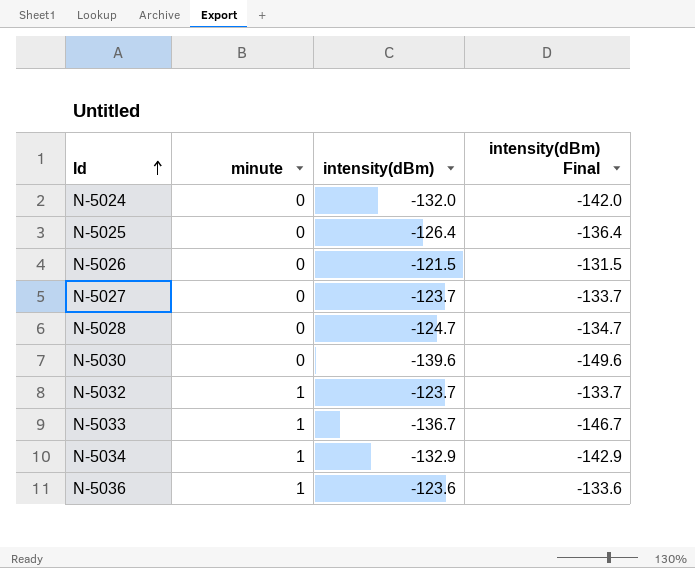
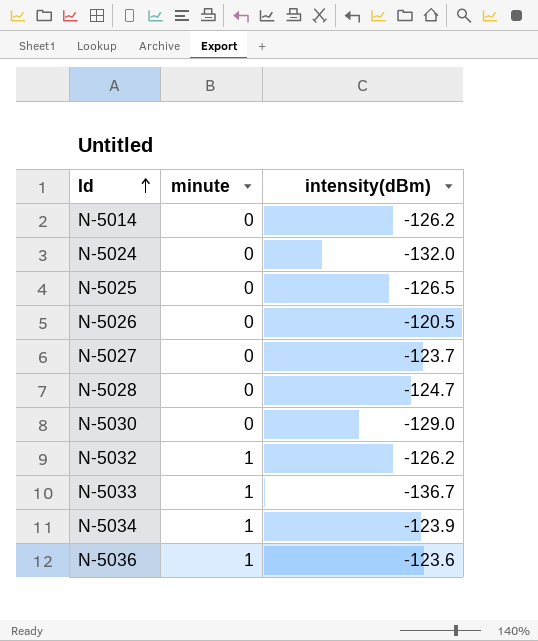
column intensity(dBm) Final | formula: [intensity(dBm)] - 10 -> none
row N-5014: none -> 0 | -126.2
N-5025 | intensity(dBm): -126.4 -> -126.5
N-5026 | intensity(dBm): -121.5 -> -120.5
N-5030 | intensity(dBm): -139.6 -> -129.0
N-5032 | intensity(dBm): -123.7 -> -126.2
N-5034 | intensity(dBm): -132.9 -> -123.9

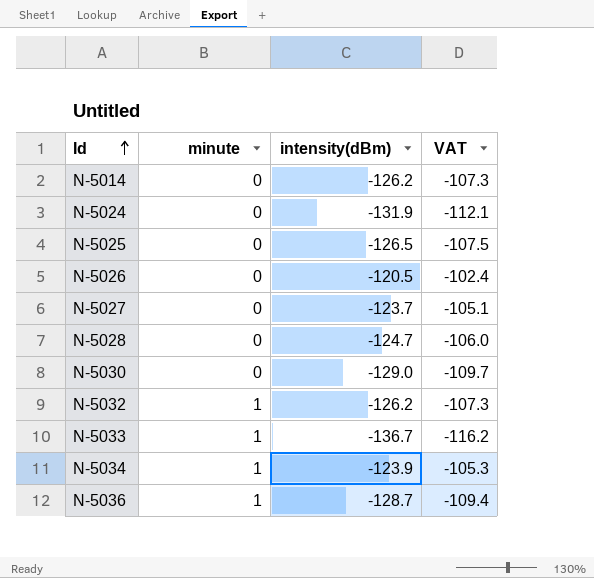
column VAT | formula: none -> [intensity(dBm)] * 0.85
N-5024 | intensity(dBm): -132.0 -> -131.9
N-5036 | intensity(dBm): -123.6 -> -128.7

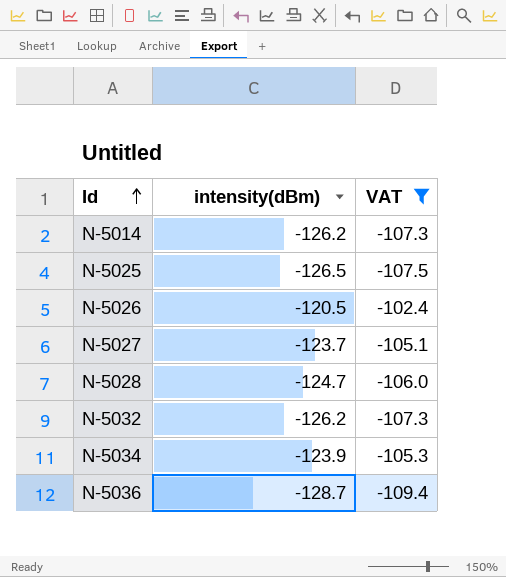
filter: none -> VAT >= -109.4
column minute | position: 2 -> none

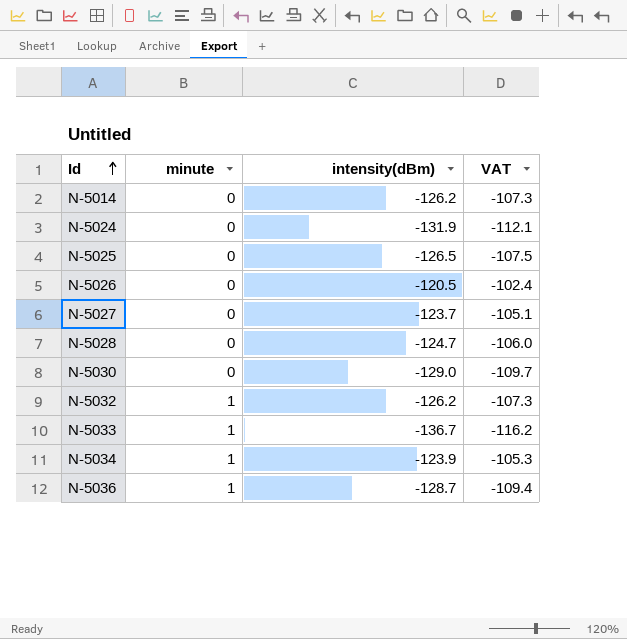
filter: VAT >= -109.4 -> none
column minute | position: none -> 2

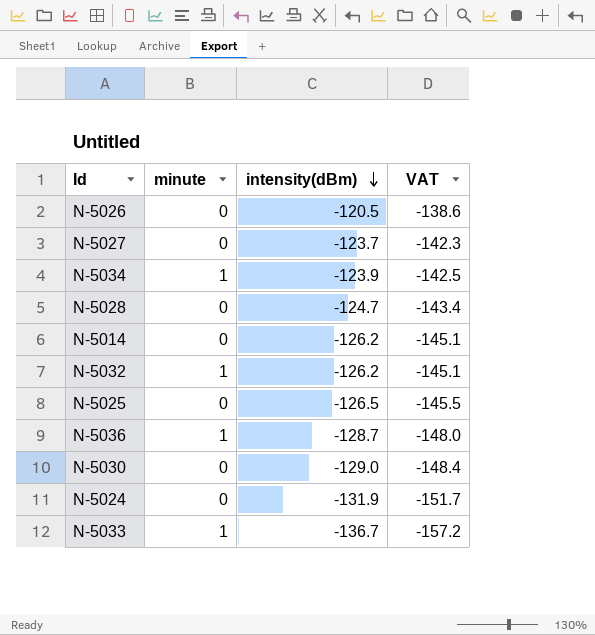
row order: Id ascending -> intensity(dBm) descending
column VAT | formula: [intensity(dBm)] * 0.85 -> [intensity(dBm)] * 1.15

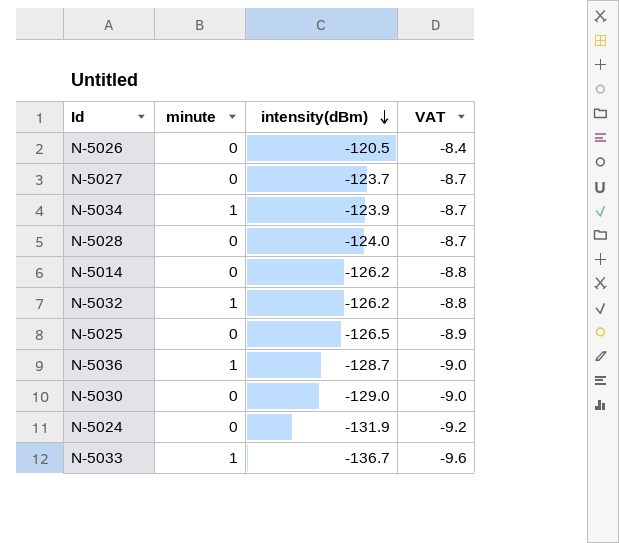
column VAT | formula: [intensity(dBm)] * 1.15 -> [intensity(dBm)] * 0.07
N-5028 | intensity(dBm): -124.7 -> -124.0

